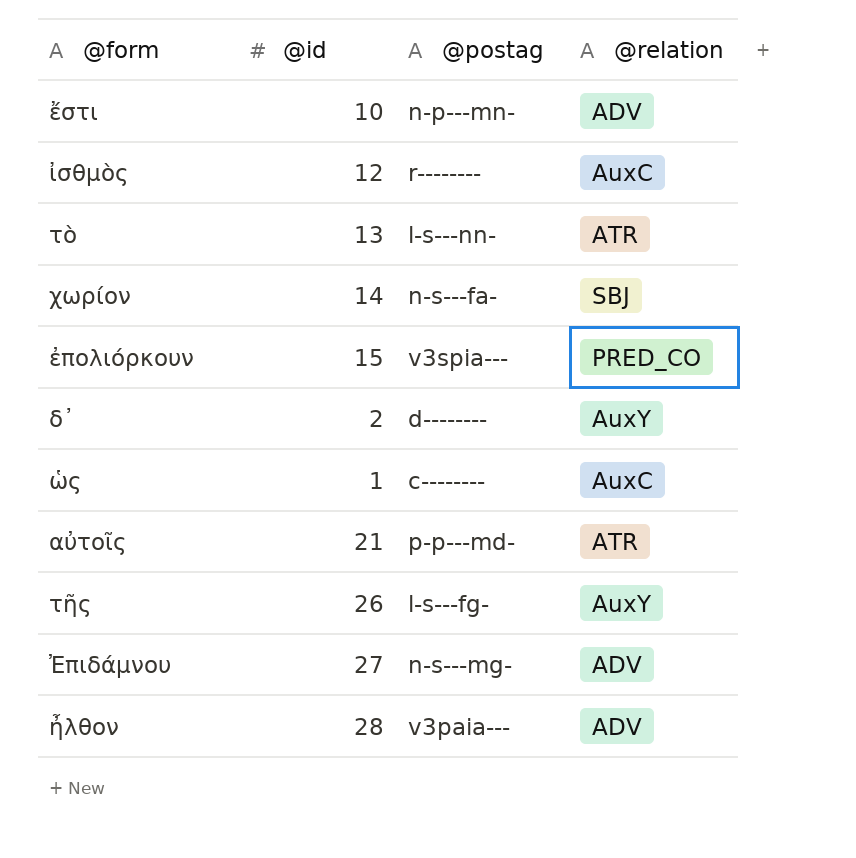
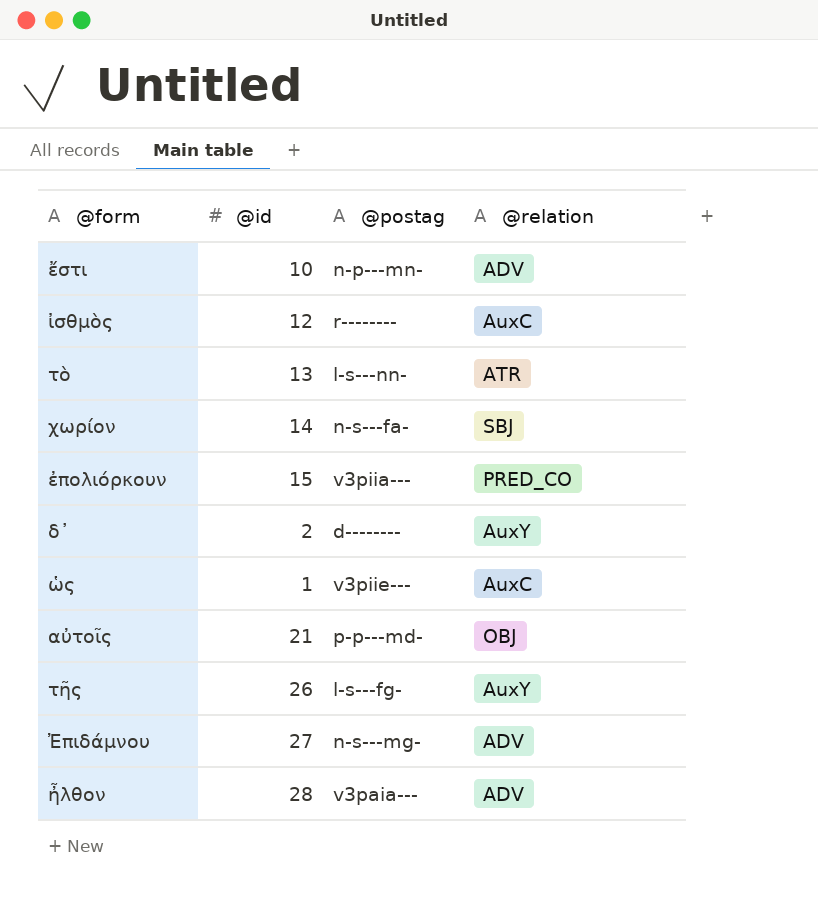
ἐπολιόρκουν | @postag: v3spia--- -> v3piia---
ὡς | @postag: c-------- -> v3piie---
αὐτοῖς | @relation: ATR -> OBJ

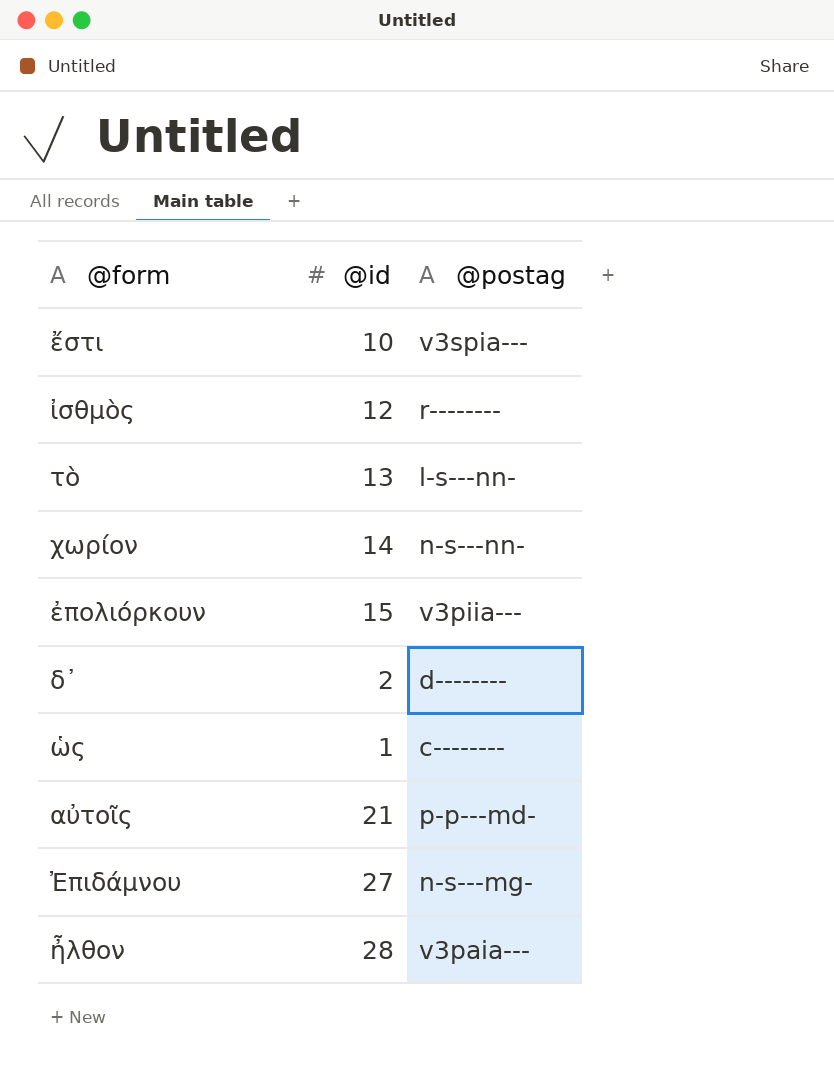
column @relation | position: 4 -> none
row τῆς: 26 | l-s---fg- | AuxY -> none
ἔστι | @postag: n-p---mn- -> v3spia---
χωρίον | @postag: n-s---fa- -> n-s---nn-
ὡς | @postag: v3piie--- -> c--------

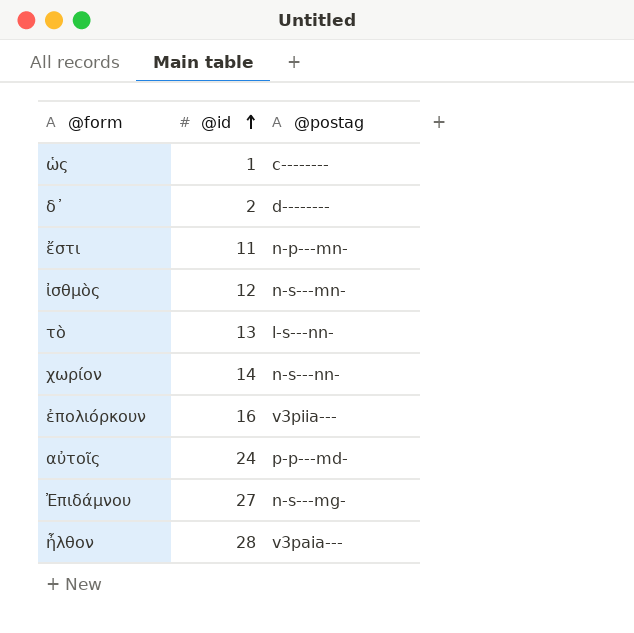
row order: none -> @id ascending
ἔστι | @id: 10 -> 11
ἔστι | @postag: v3spia--- -> n-p---mn-
ἰσθμὸς | @postag: r-------- -> n-s---mn-
ἐπολιόρκουν | @id: 15 -> 16
αὐτοῖς | @id: 21 -> 24

